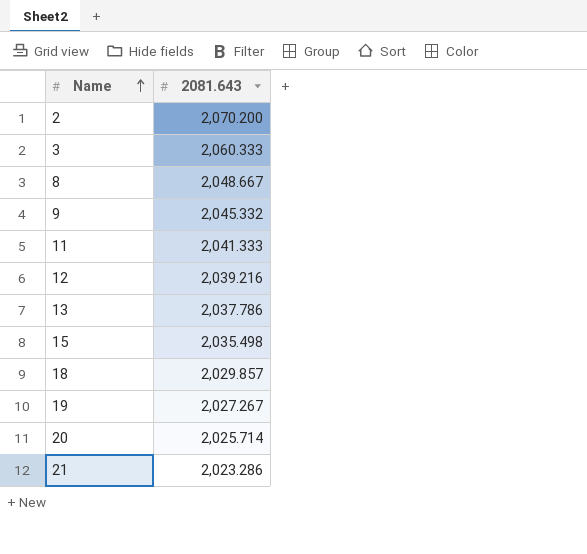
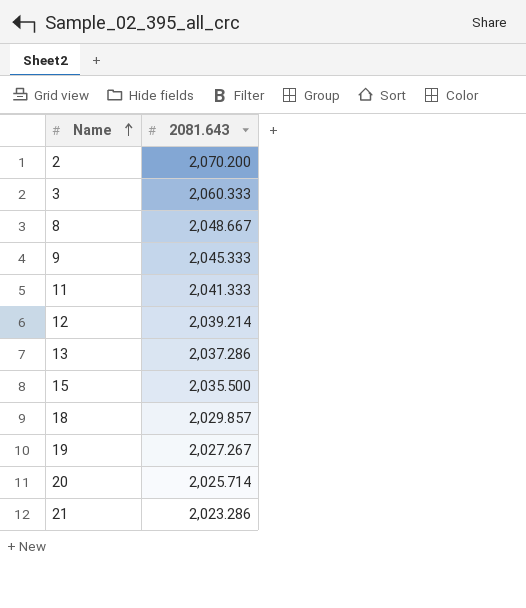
9 | 2081.643: 2,045.332 -> 2,045.333
12 | 2081.643: 2,039.216 -> 2,039.214
13 | 2081.643: 2,037.786 -> 2,037.286
15 | 2081.643: 2,035.498 -> 2,035.500

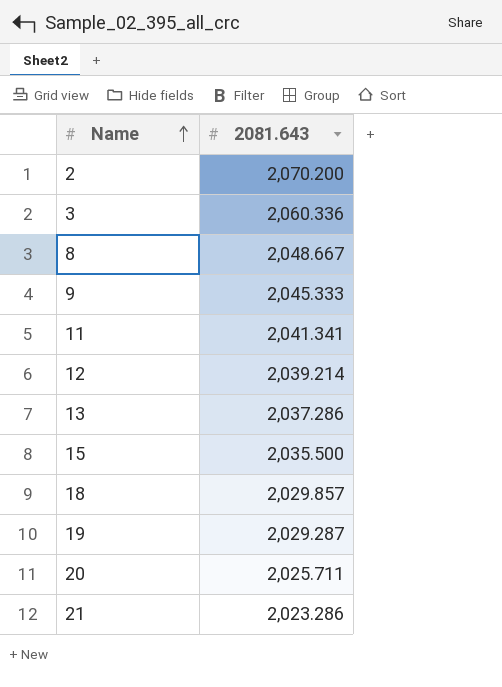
3 | 2081.643: 2,060.333 -> 2,060.336
11 | 2081.643: 2,041.333 -> 2,041.341
19 | 2081.643: 2,027.267 -> 2,029.287
20 | 2081.643: 2,025.714 -> 2,025.711

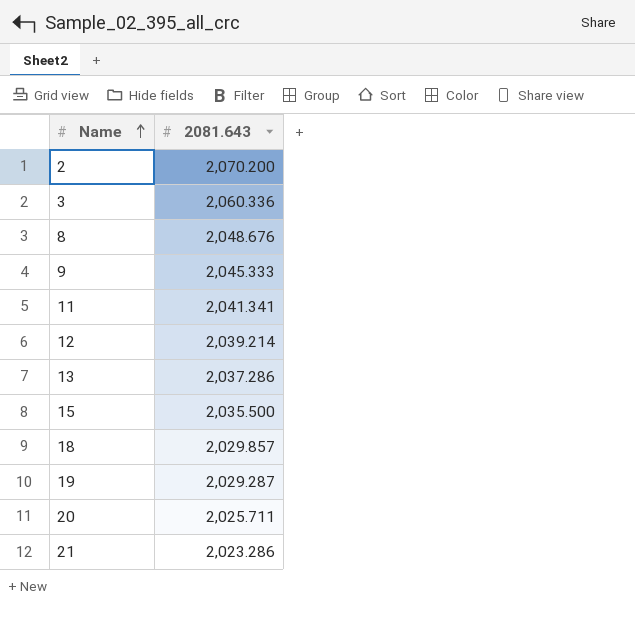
8 | 2081.643: 2,048.667 -> 2,048.676

